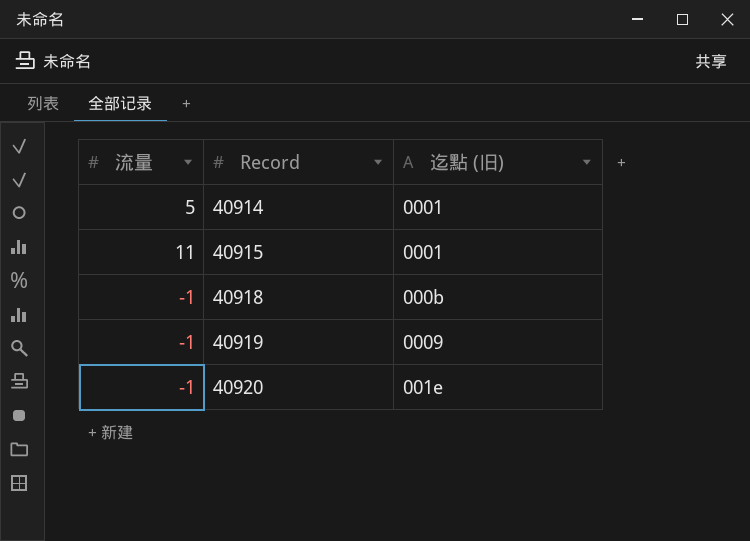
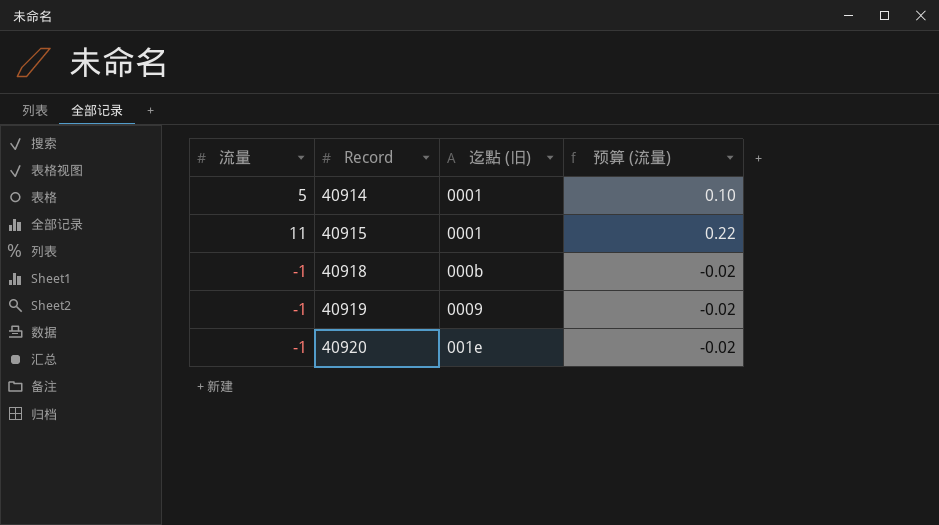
column 预算 (流量) | formula: none -> [流量] * 0.02

